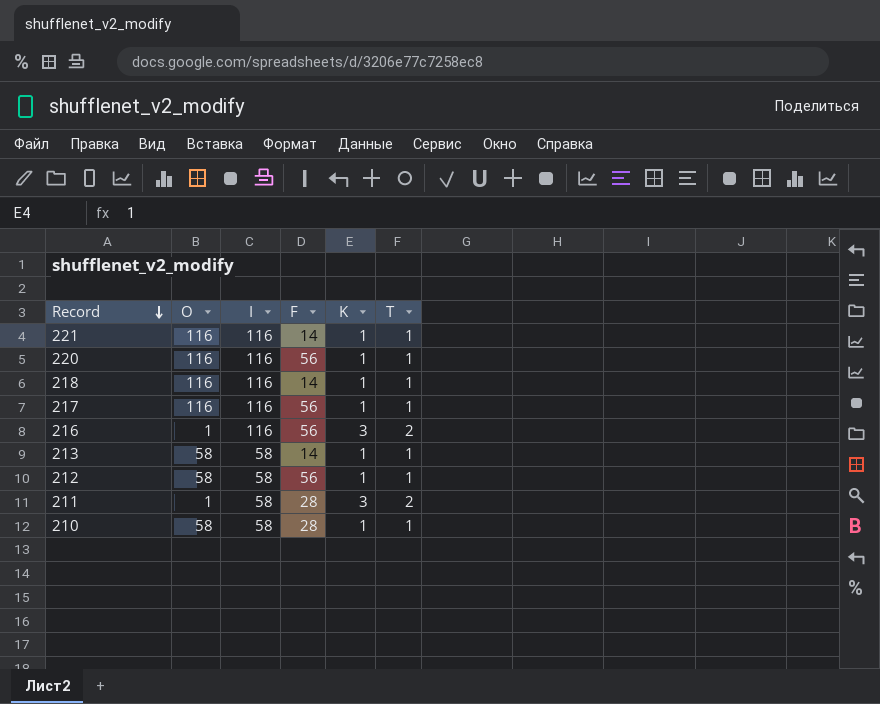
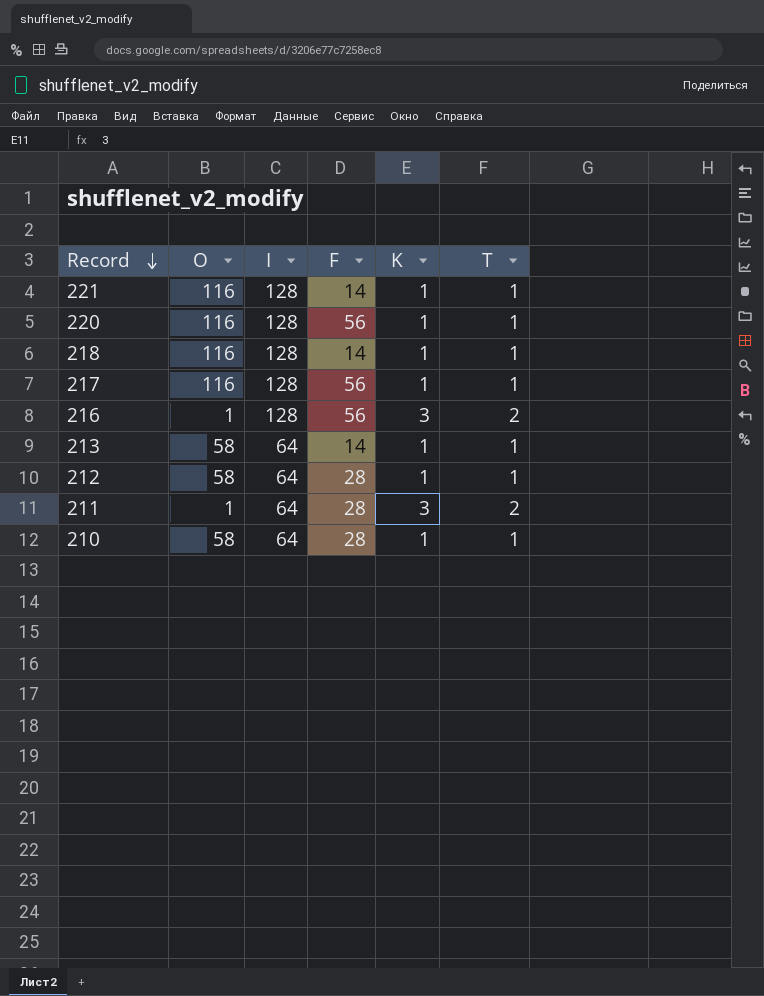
221 | I: 116 -> 128
220 | I: 116 -> 128
218 | I: 116 -> 128
217 | I: 116 -> 128
216 | I: 116 -> 128
213 | I: 58 -> 64
212 | I: 58 -> 64
212 | F: 56 -> 28
211 | I: 58 -> 64
210 | I: 58 -> 64

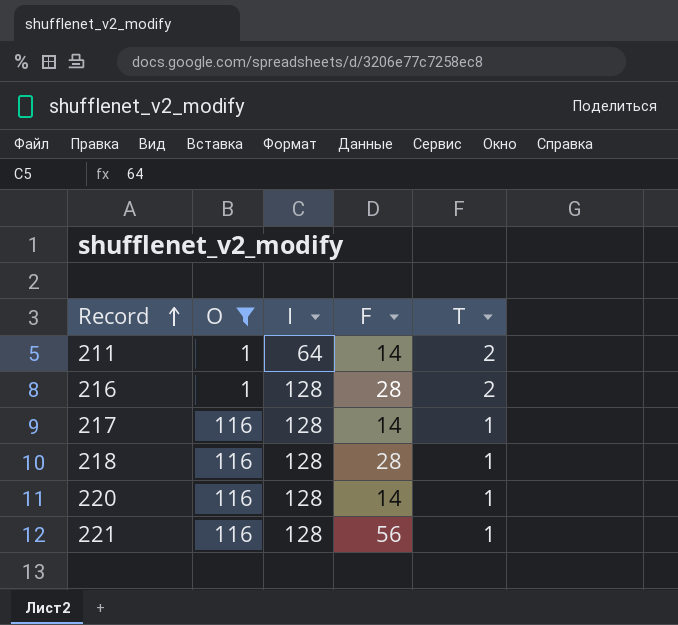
filter: none -> O != 58
row order: Record descending -> Record ascending
column K | position: 5 -> none
211 | F: 28 -> 14
216 | F: 56 -> 28
217 | F: 56 -> 14
218 | F: 14 -> 28
220 | F: 56 -> 14
221 | F: 14 -> 56

